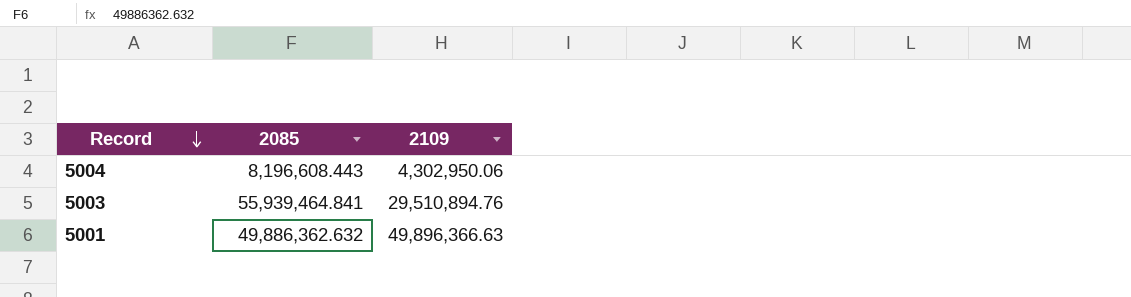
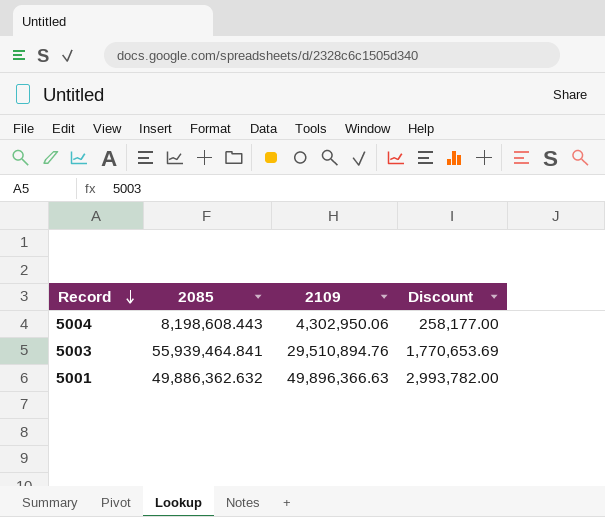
column Discount | formula: none -> [2109] * 0.06
5004 | 2085: 8,196,608.443 -> 8,198,608.443

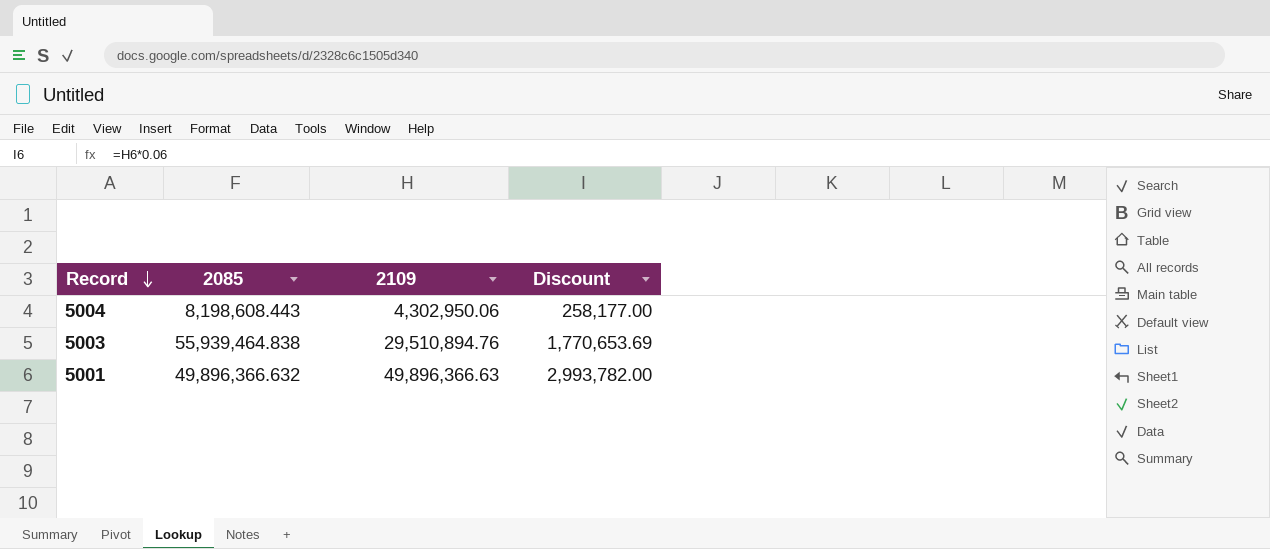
5003 | 2085: 55,939,464.841 -> 55,939,464.838
5001 | 2085: 49,886,362.632 -> 49,896,366.632

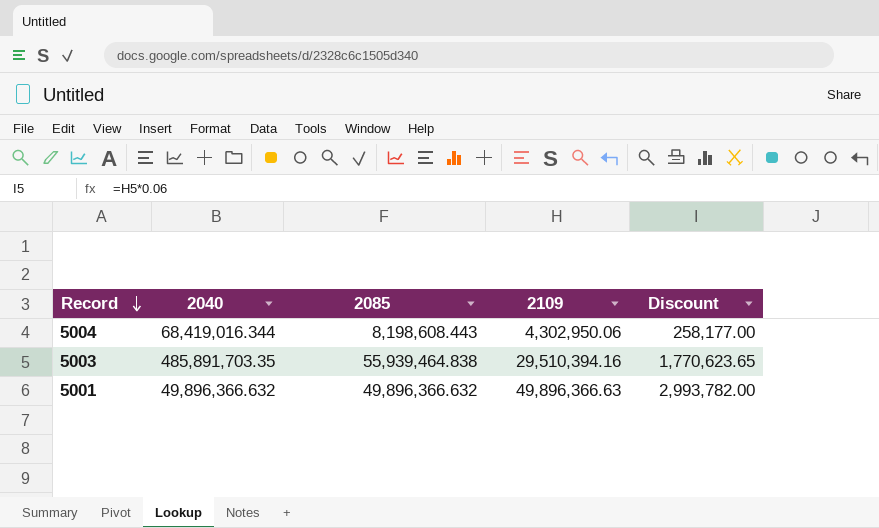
column 2040 | position: none -> 2
5003 | 2109: 29,510,894.76 -> 29,510,394.16
5003 | Discount: 1,770,653.69 -> 1,770,623.65

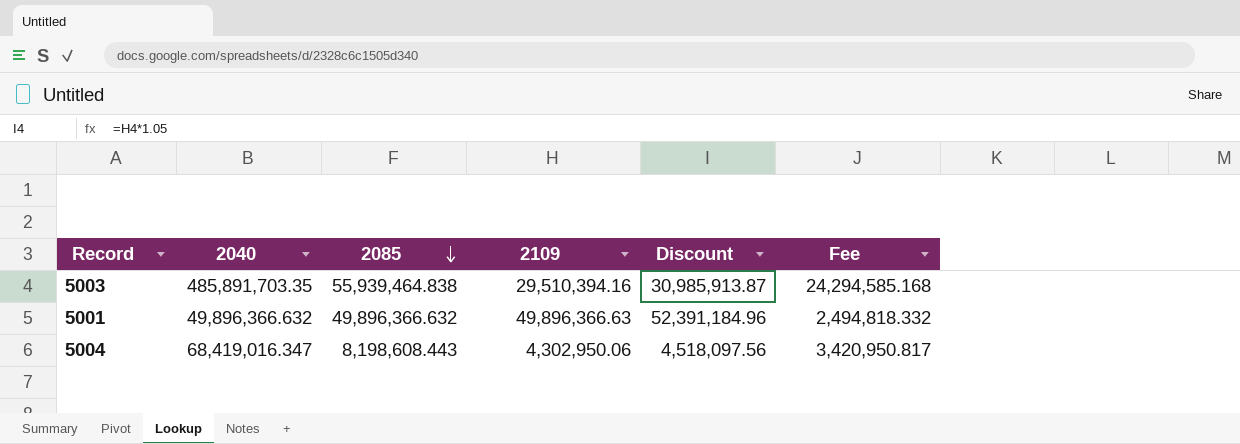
row order: Record descending -> 2085 descending
column Discount | formula: [2109] * 0.06 -> [2109] * 1.05
column Fee | formula: none -> [2040] * 0.05
5004 | 2040: 68,419,016.344 -> 68,419,016.347

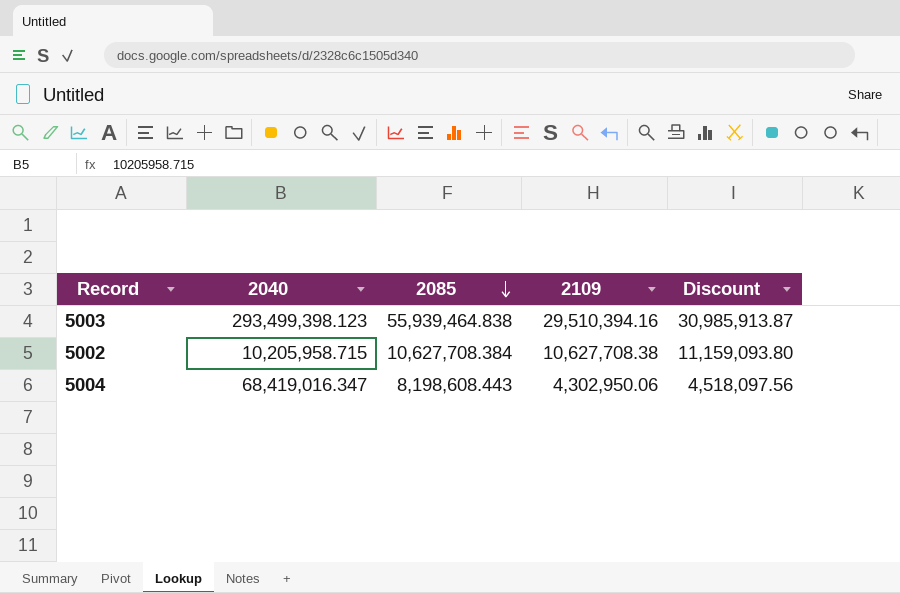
column Fee | formula: [2040] * 0.05 -> none
row 5001: 49,896,366.632 | 49,896,366.632 | 49,896,366.63 | 52,391,184.96 | 2,494,818.332 -> none
5003 | 2040: 485,891,703.35 -> 293,499,398.123
row 5002: none -> 10,205,958.715 | 10,627,708.384 | 10,627,708.38 | 11,159,093.80

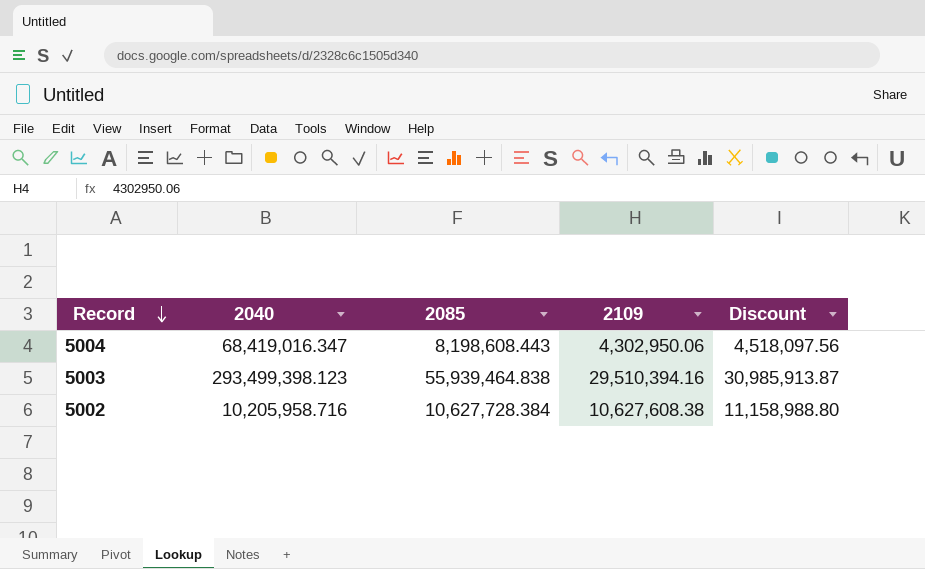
row order: 2085 descending -> Record descending
5002 | 2040: 10,205,958.715 -> 10,205,958.716
5002 | 2085: 10,627,708.384 -> 10,627,728.384
5002 | 2109: 10,627,708.38 -> 10,627,608.38
5002 | Discount: 11,159,093.80 -> 11,158,988.80

